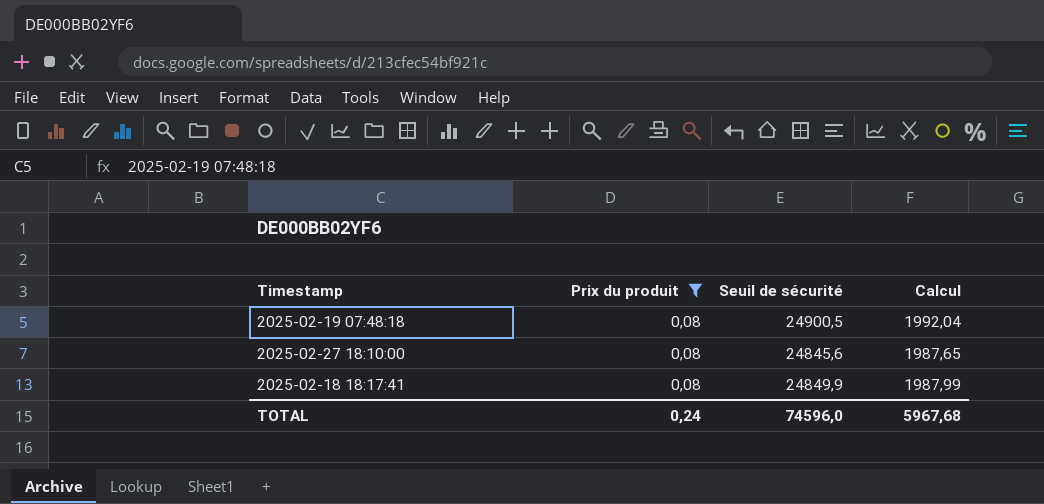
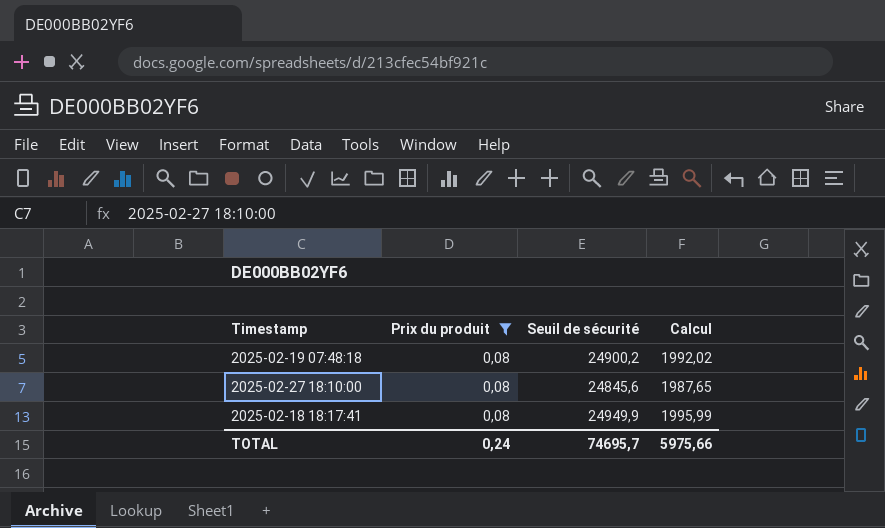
2025-02-19 07:48:18 | Seuil de sécurité: 24900,5 -> 24900,2
2025-02-19 07:48:18 | Calcul: 1992,04 -> 1992,02
2025-02-18 18:17:41 | Seuil de sécurité: 24849,9 -> 24949,9
2025-02-18 18:17:41 | Calcul: 1987,99 -> 1995,99
TOTAL | Seuil de sécurité: 74596,0 -> 74695,7
TOTAL | Calcul: 5967,68 -> 5975,66

